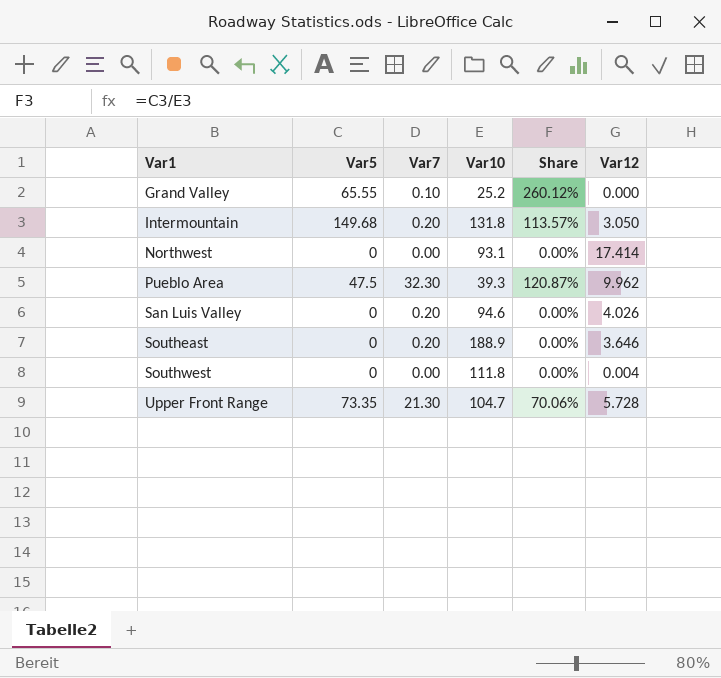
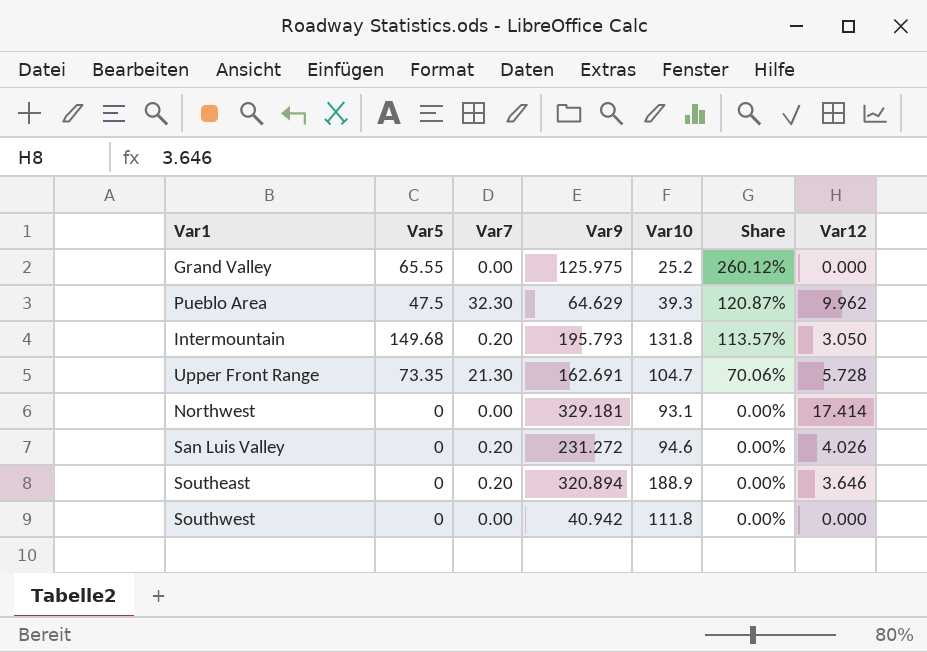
row order: Var1 ascending -> Share descending
column Var9 | position: none -> 4
Grand Valley | Var7: 0.10 -> 0.00
Southwest | Var12: 0.004 -> 0.000

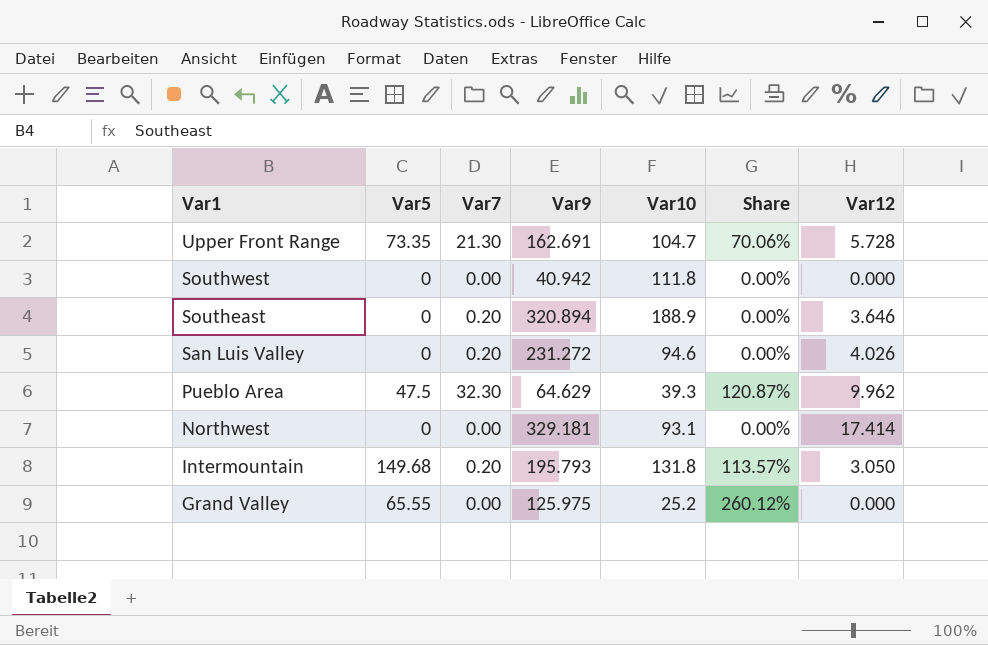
row order: Share descending -> Var1 descending

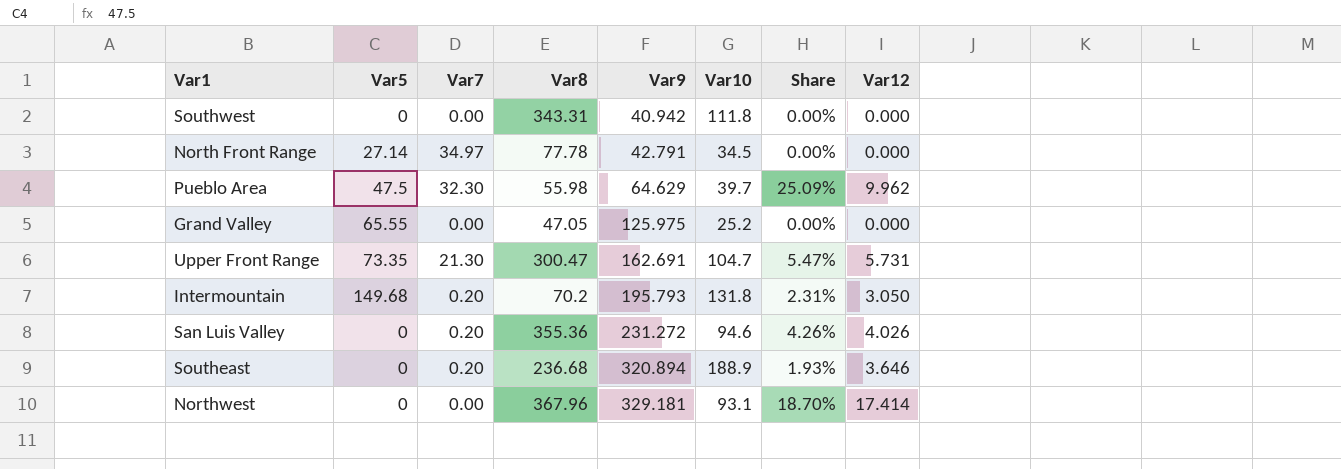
row order: Var1 descending -> Var9 ascending
column Var8 | position: none -> 4
column Share | formula: [Var5] / [Var10] -> [Var12] / [Var10]
row North Front Range: none -> 27.14 | 34.97 | 77.78 | 42.791 | 34.5 | 0.00% | 0.000
Pueblo Area | Var10: 39.3 -> 39.7
Upper Front Range | Var12: 5.728 -> 5.731

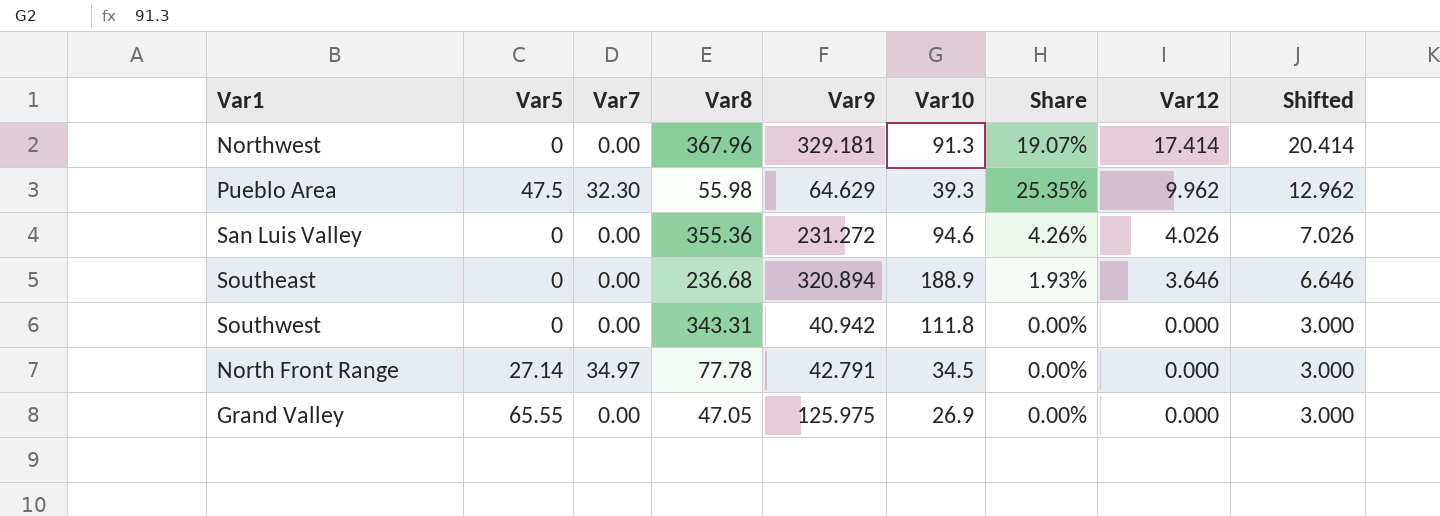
row order: Var9 ascending -> Var12 descending
column Shifted | formula: none -> [Var12] + 3
row Upper Front Range: 73.35 | 21.30 | 300.47 | 162.691 | 104.7 | 5.47% | 5.731 -> none
row Intermountain: 149.68 | 0.20 | 70.2 | 195.793 | 131.8 | 2.31% | 3.050 -> none
Northwest | Var10: 93.1 -> 91.3
Northwest | Share: 18.70% -> 19.07%
Pueblo Area | Var10: 39.7 -> 39.3
Pueblo Area | Share: 25.09% -> 25.35%
San Luis Valley | Var7: 0.20 -> 0.00
Southeast | Var7: 0.20 -> 0.00
Grand Valley | Var10: 25.2 -> 26.9

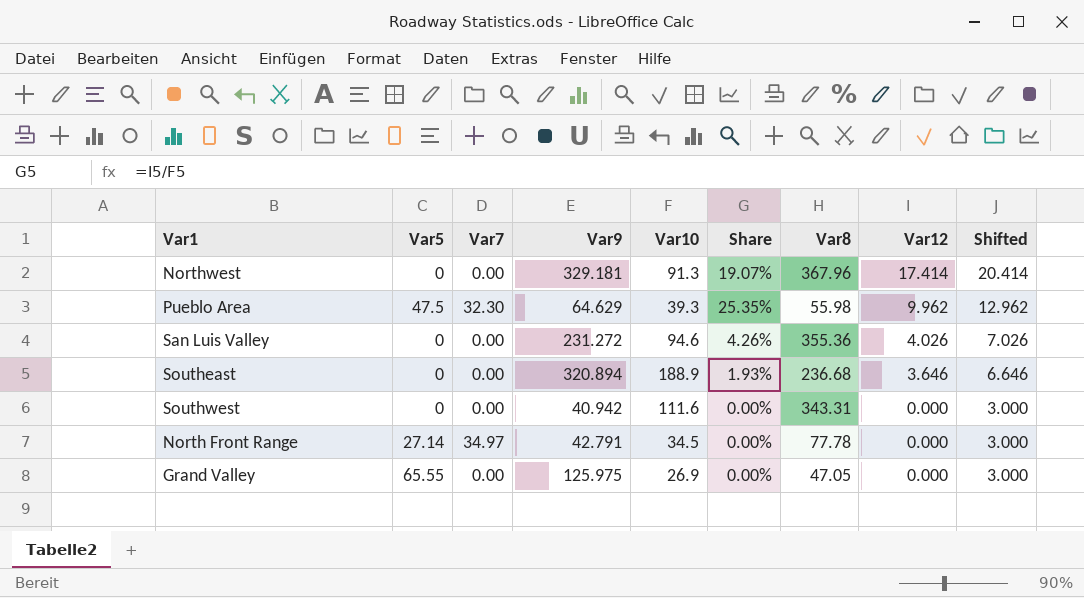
column Var8 | position: 4 -> 7
Southwest | Var10: 111.8 -> 111.6

